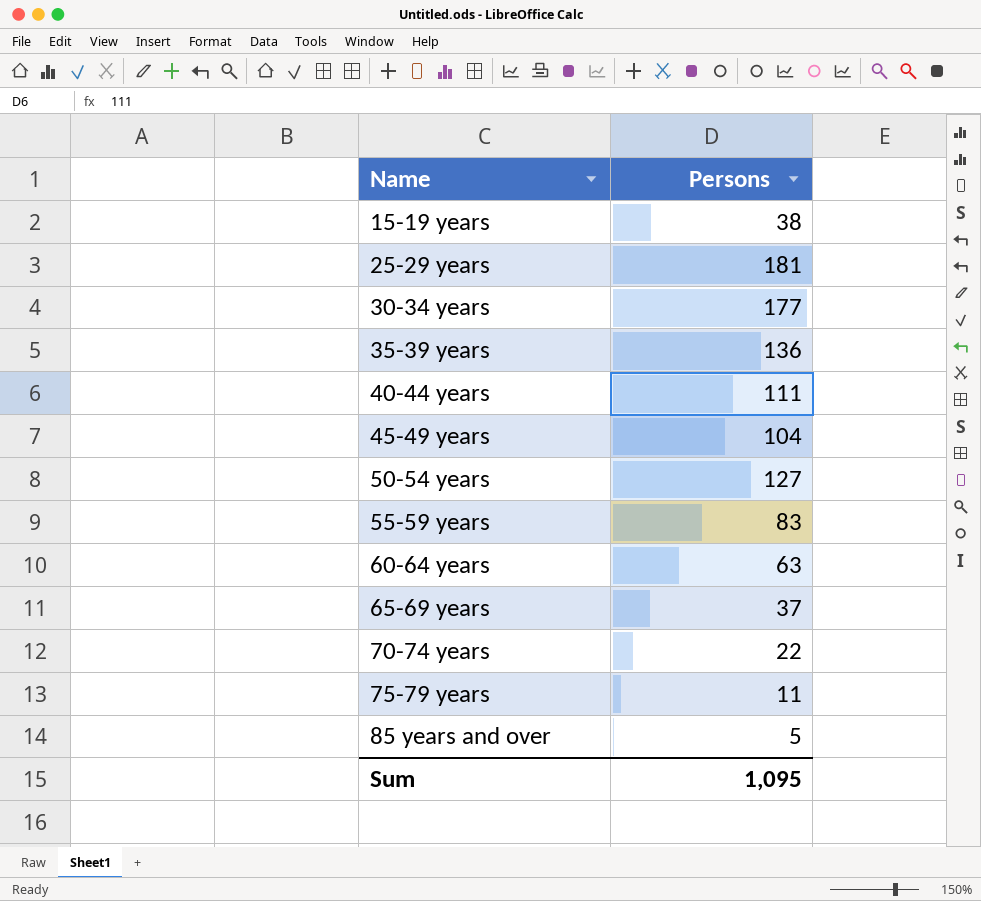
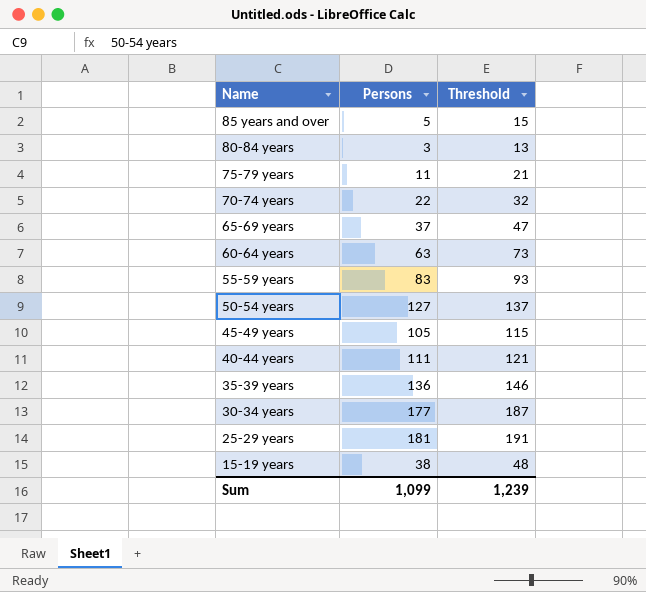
row order: Name ascending -> Name descending
column Threshold | formula: none -> [Persons] + 10
row 80-84 years: none -> 3 | 13
45-49 years | Persons: 104 -> 105
Sum | Persons: 1,095 -> 1,099

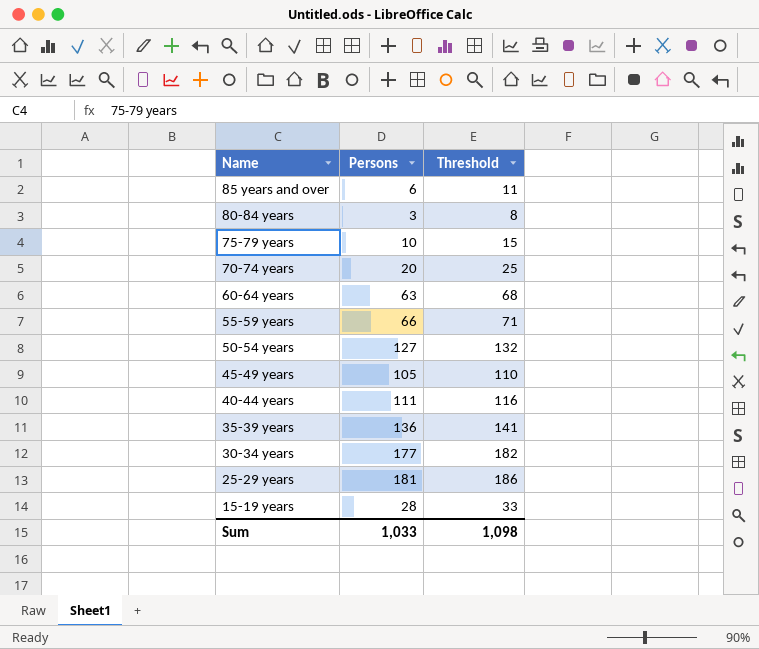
column Threshold | formula: [Persons] + 10 -> [Persons] + 5
row 65-69 years: 37 | 47 -> none
85 years and over | Persons: 5 -> 6
75-79 years | Persons: 11 -> 10
70-74 years | Persons: 22 -> 20
55-59 years | Persons: 83 -> 66
15-19 years | Persons: 38 -> 28
Sum | Persons: 1,099 -> 1,033
Sum | Threshold: 1,239 -> 1,098

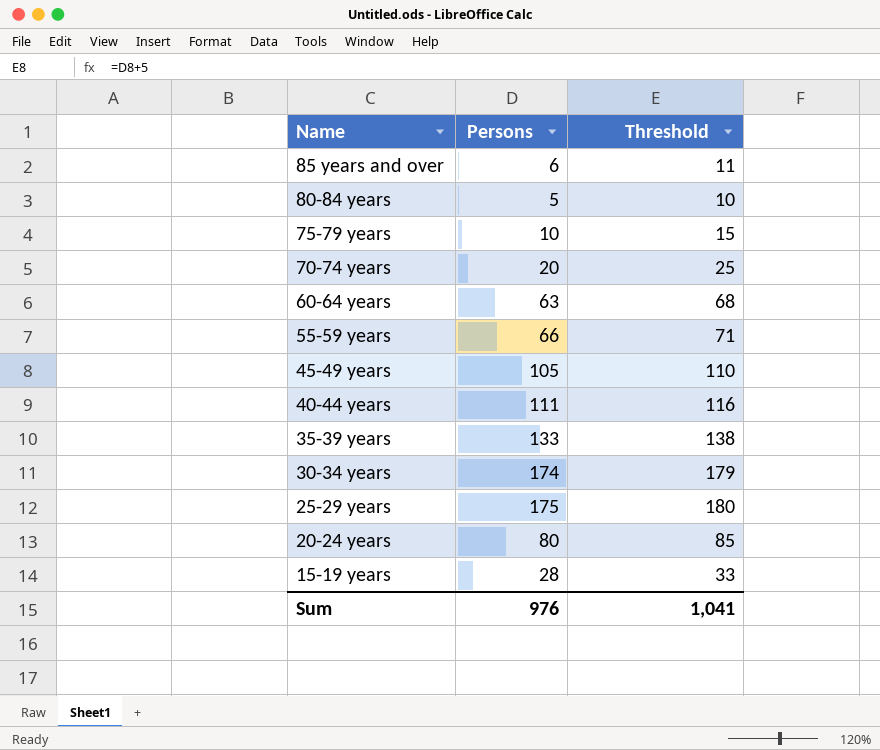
row 50-54 years: 127 | 132 -> none
80-84 years | Persons: 3 -> 5
80-84 years | Threshold: 8 -> 10
35-39 years | Persons: 136 -> 133
35-39 years | Threshold: 141 -> 138
30-34 years | Persons: 177 -> 174
30-34 years | Threshold: 182 -> 179
25-29 years | Persons: 181 -> 175
25-29 years | Threshold: 186 -> 180
row 20-24 years: none -> 80 | 85
Sum | Persons: 1,033 -> 976
Sum | Threshold: 1,098 -> 1,041

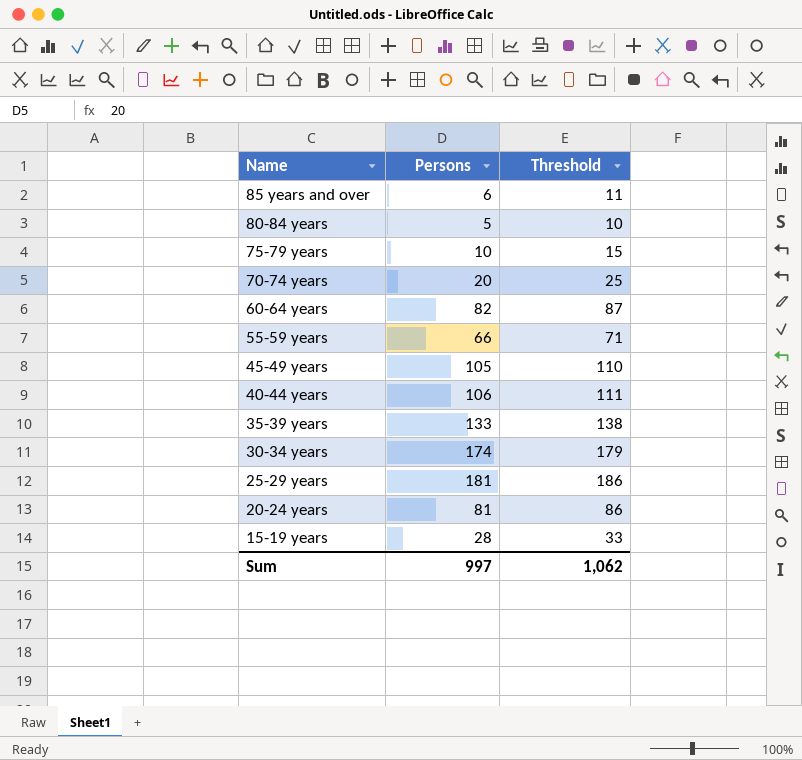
60-64 years | Persons: 63 -> 82
60-64 years | Threshold: 68 -> 87
40-44 years | Persons: 111 -> 106
40-44 years | Threshold: 116 -> 111
25-29 years | Persons: 175 -> 181
25-29 years | Threshold: 180 -> 186
20-24 years | Persons: 80 -> 81
20-24 years | Threshold: 85 -> 86
Sum | Persons: 976 -> 997
Sum | Threshold: 1,041 -> 1,062

